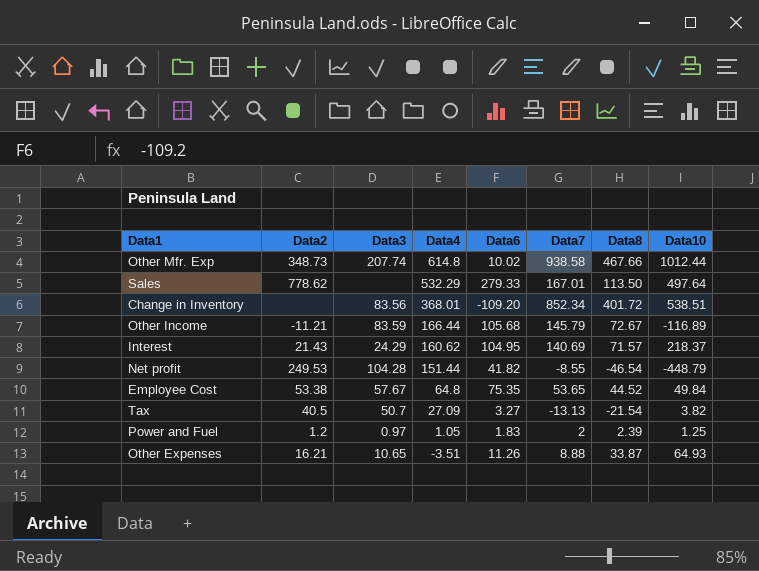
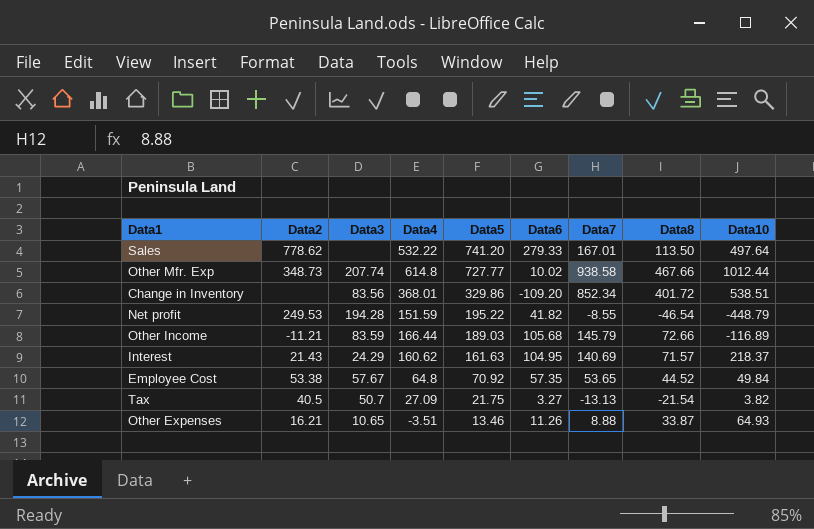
row order: Data4 descending -> Data5 descending
column Data5 | position: none -> 5
row Power and Fuel: 1.2 | 0.97 | 1.05 | 1.83 | 2 | 2.39 | 1.25 -> none
Sales | Data4: 532.29 -> 532.22
Net profit | Data3: 104.28 -> 194.28
Net profit | Data4: 151.44 -> 151.59
Other Income | Data8: 72.67 -> 72.66
Employee Cost | Data6: 75.35 -> 57.35

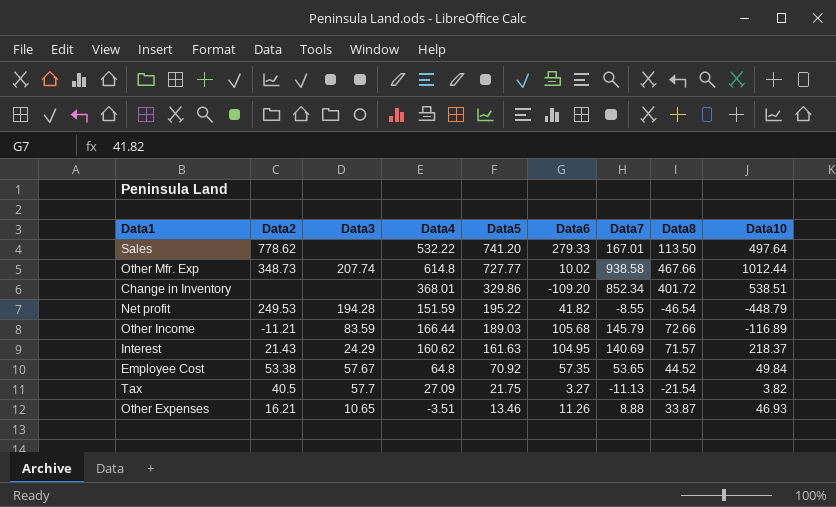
Change in Inventory | Data3: 83.56 -> none
Tax | Data3: 50.7 -> 57.7
Tax | Data7: -13.13 -> -11.13
Other Expenses | Data10: 64.93 -> 46.93

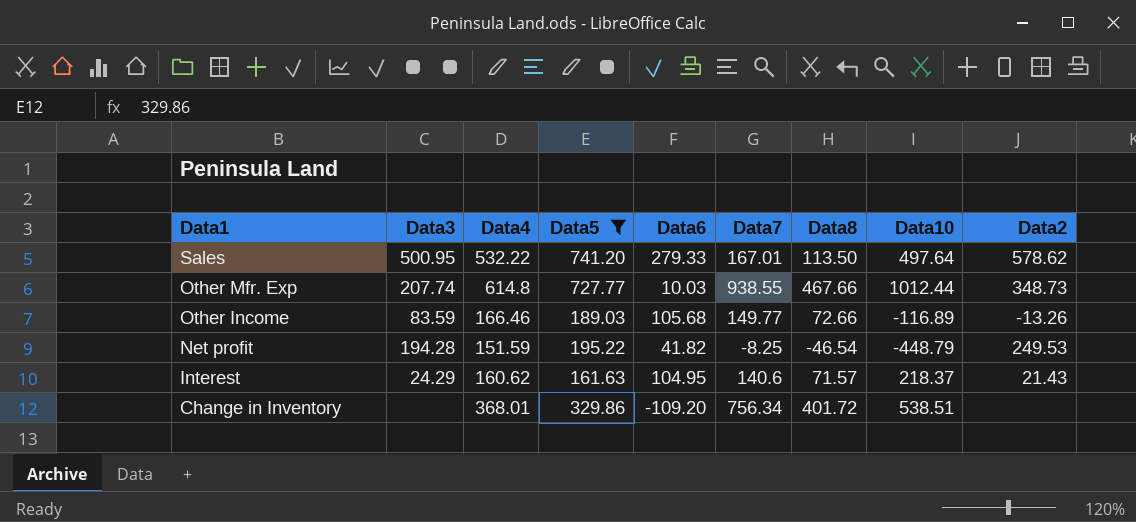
filter: none -> Data5 >= 161.63
row order: Data5 descending -> Data1 descending
column Data2 | position: 2 -> 9
Sales | Data3: none -> 500.95
Sales | Data2: 778.62 -> 578.62
Other Mfr. Exp | Data6: 10.02 -> 10.03
Other Mfr. Exp | Data7: 938.58 -> 938.55
Other Income | Data4: 166.44 -> 166.46
Other Income | Data7: 145.79 -> 149.77
Other Income | Data2: -11.21 -> -13.26
Net profit | Data7: -8.55 -> -8.25
Interest | Data7: 140.69 -> 140.6
Change in Inventory | Data7: 852.34 -> 756.34

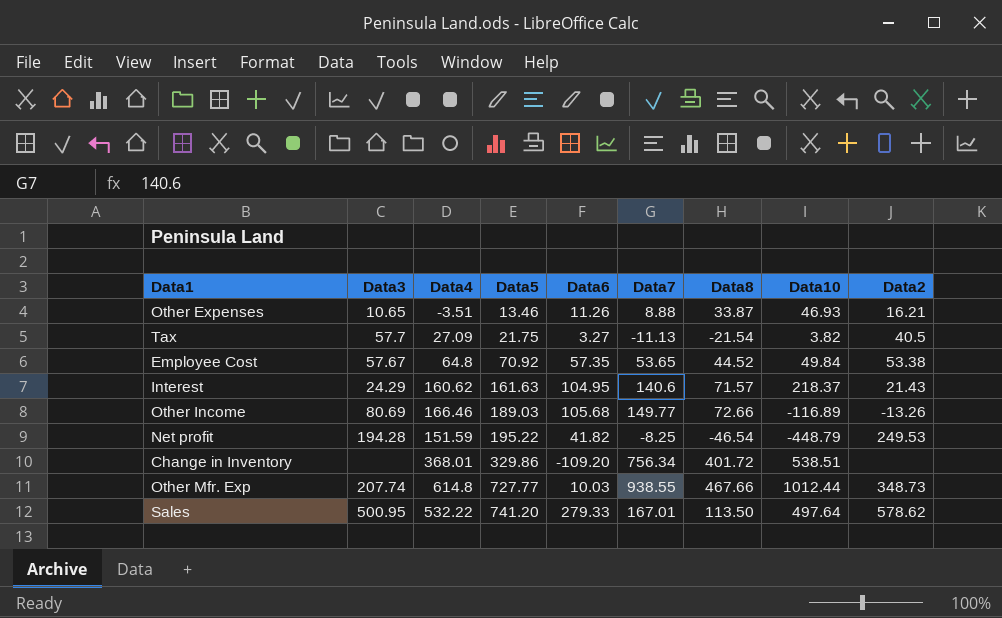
filter: Data5 >= 161.63 -> none
row order: Data1 descending -> Data5 ascending
Other Income | Data3: 83.59 -> 80.69

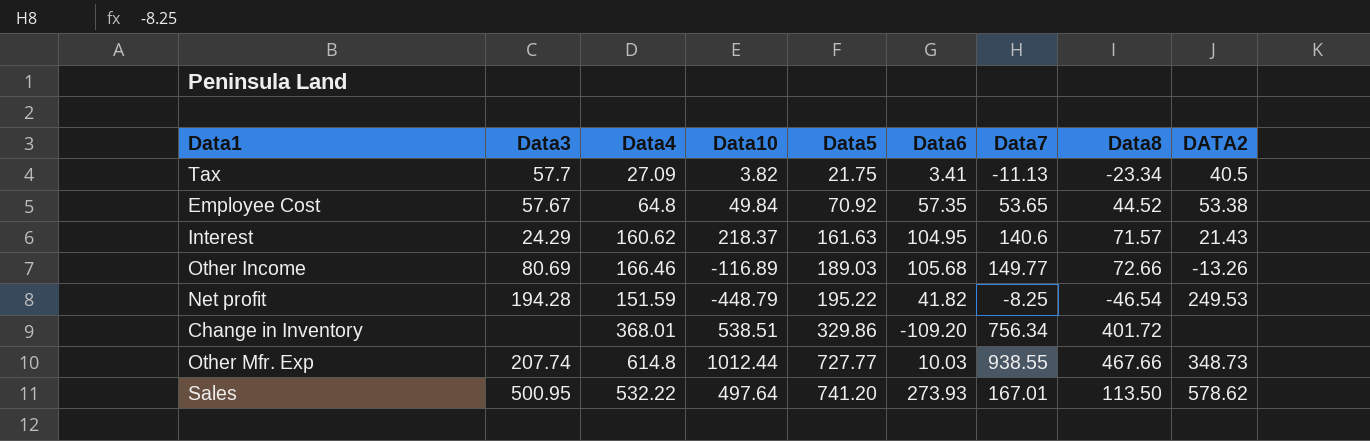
column Data10 | position: 8 -> 4
column name: Data2 -> DATA2
row Other Expenses: 10.65 | -3.51 | 13.46 | 11.26 | 8.88 | 33.87 | 46.93 | 16.21 -> none
Tax | Data6: 3.27 -> 3.41
Tax | Data8: -21.54 -> -23.34
Sales | Data6: 279.33 -> 273.93

